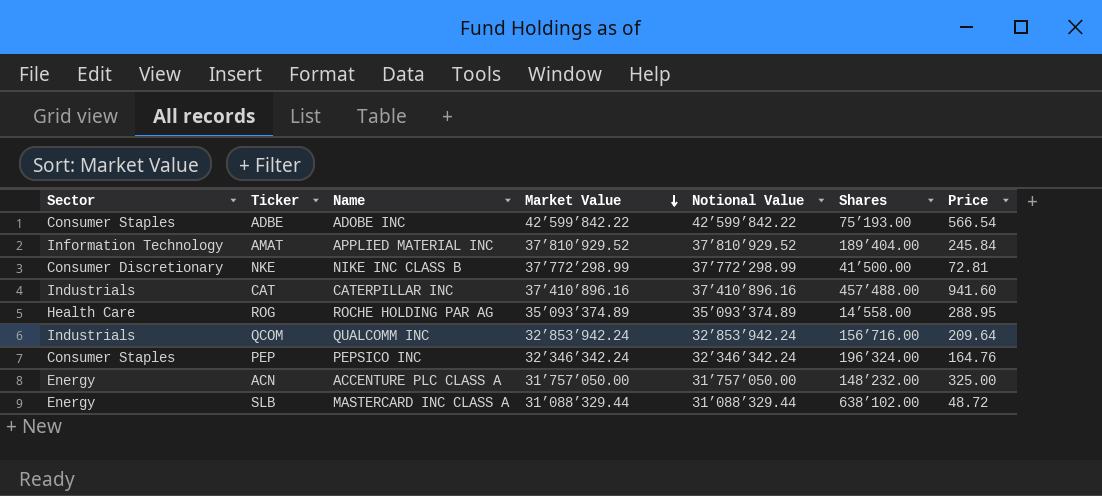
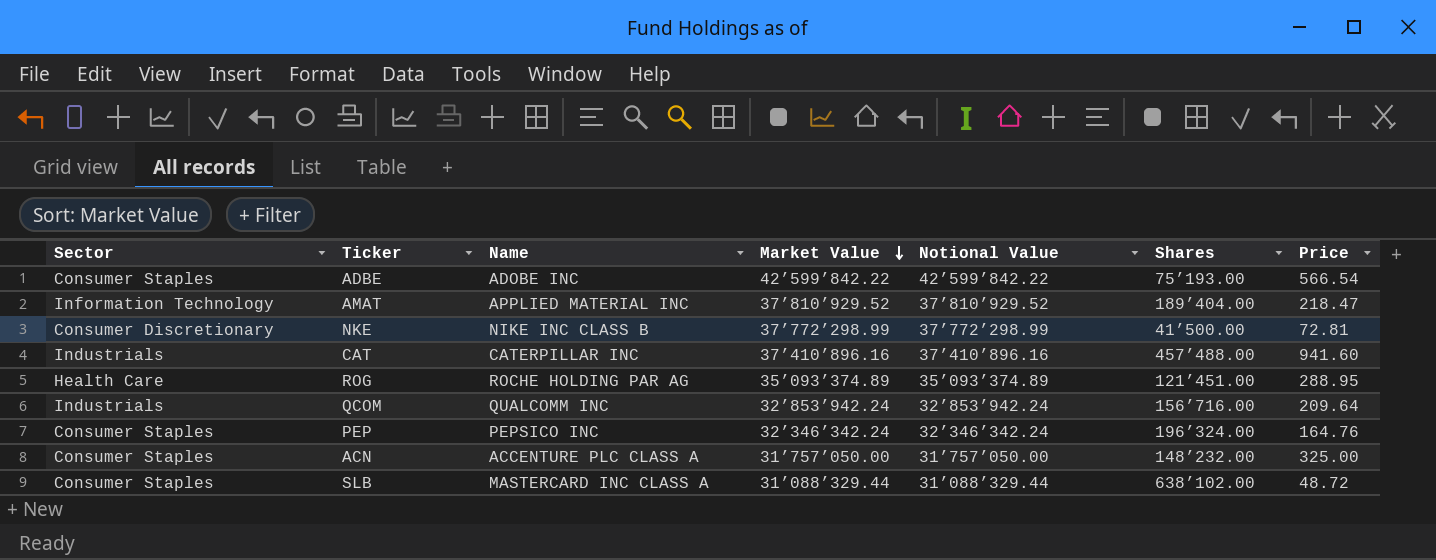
AMAT | Price: 245.84 -> 218.47
ROG | Shares: 14’558.00 -> 121’451.00
ACN | Sector: Energy -> Consumer Staples
SLB | Sector: Energy -> Consumer Staples

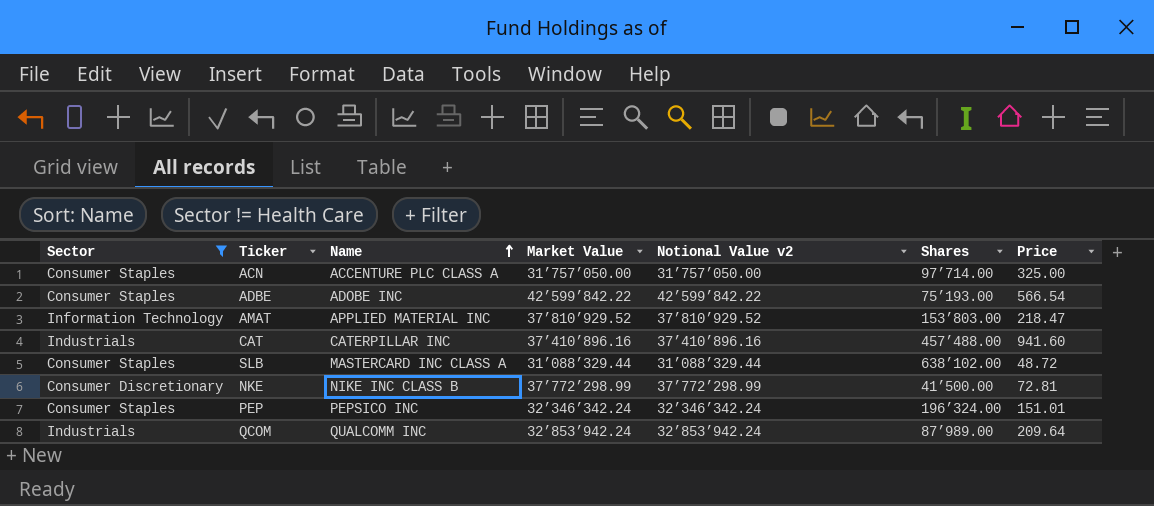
filter: none -> Sector != Health Care
row order: Market Value descending -> Name ascending
column name: Notional Value -> Notional Value v2
ACN | Shares: 148’232.00 -> 97’714.00
AMAT | Shares: 189’404.00 -> 153’803.00
PEP | Price: 164.76 -> 151.01
QCOM | Shares: 156’716.00 -> 87’989.00

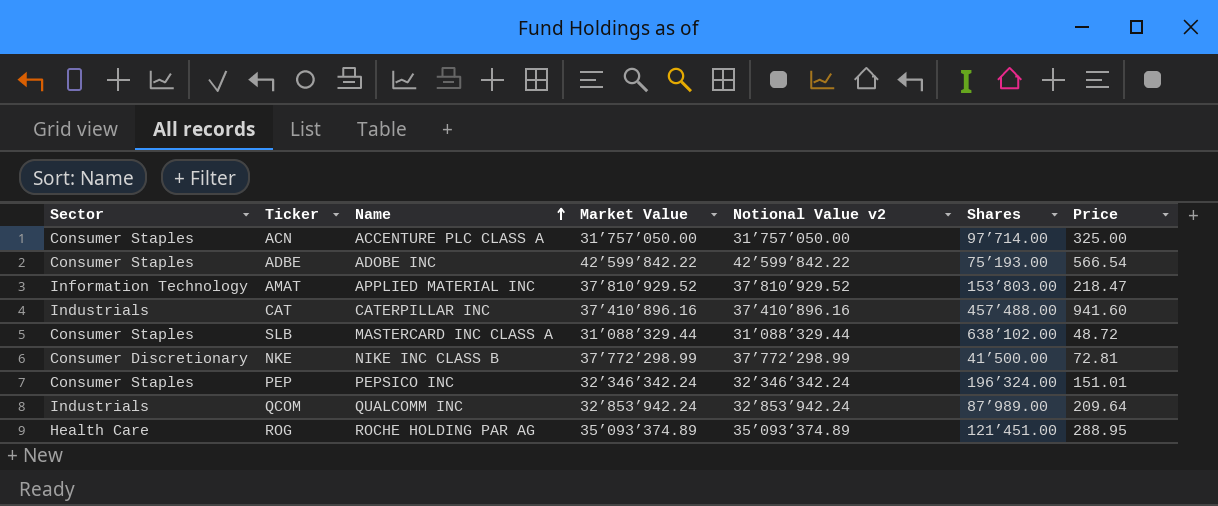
filter: Sector != Health Care -> none

